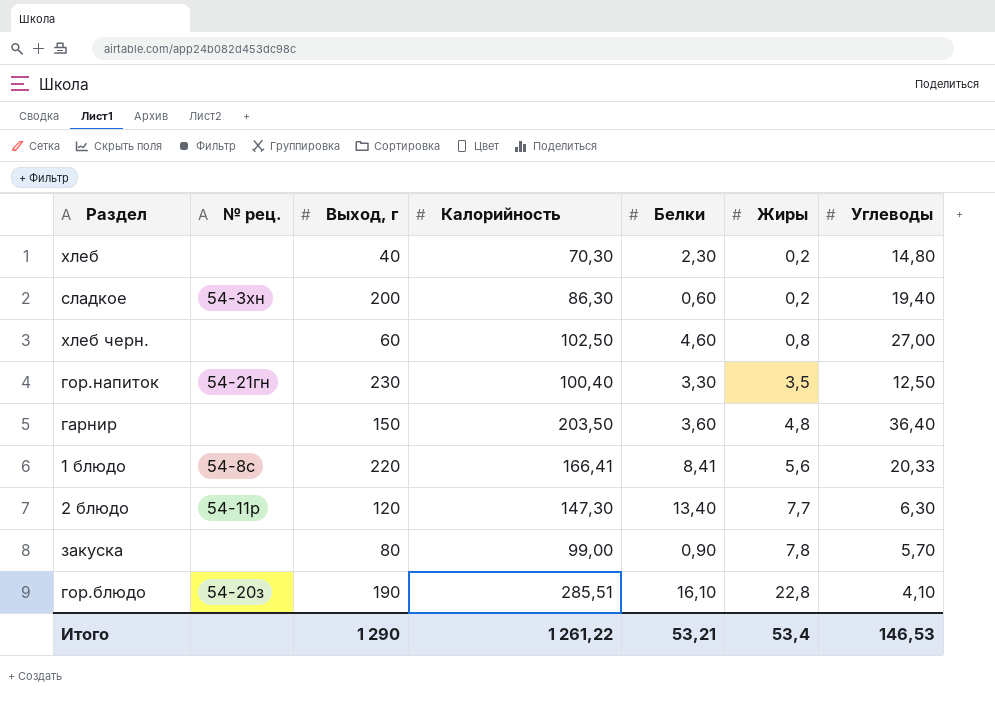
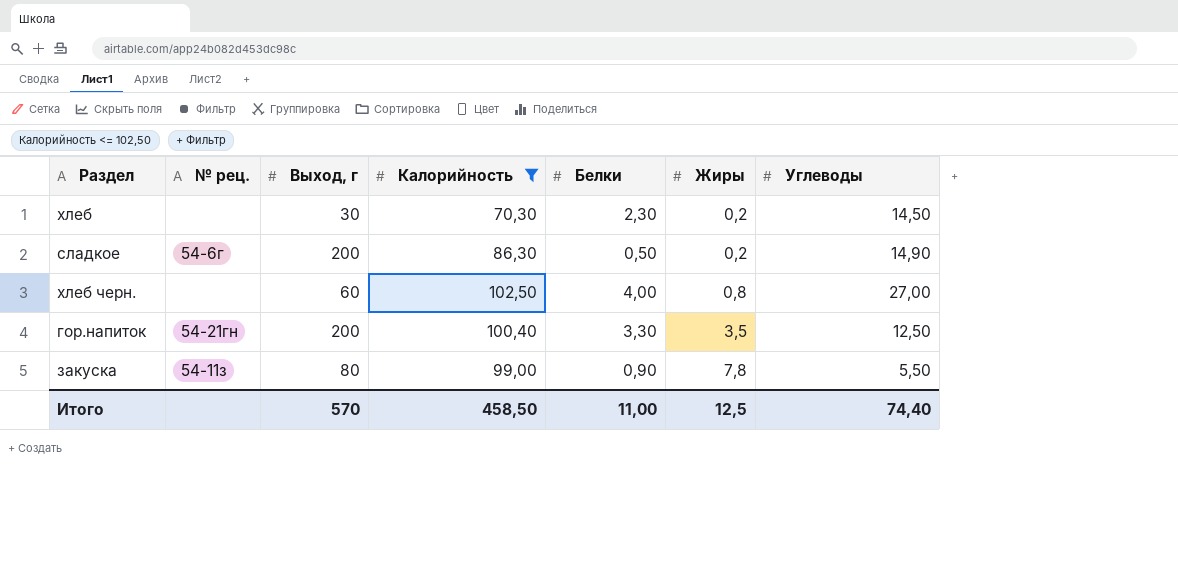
filter: none -> Калорийность <= 102,50
хлеб | Выход, г: 40 -> 30
хлеб | Углеводы: 14,80 -> 14,50
сладкое | № рец.: 54-3хн -> 54-6г
сладкое | Белки: 0,60 -> 0,50
сладкое | Углеводы: 19,40 -> 14,90
хлеб черн. | Белки: 4,60 -> 4,00
гор.напиток | Выход, г: 230 -> 200
закуска | № рец.: none -> 54-11з
закуска | Углеводы: 5,70 -> 5,50
Итого | Выход, г: 1 290 -> 570
Итого | Калорийность: 1 261,22 -> 458,50
Итого | Белки: 53,21 -> 11,00
Итого | Жиры: 53,4 -> 12,5
Итого | Углеводы: 146,53 -> 74,40

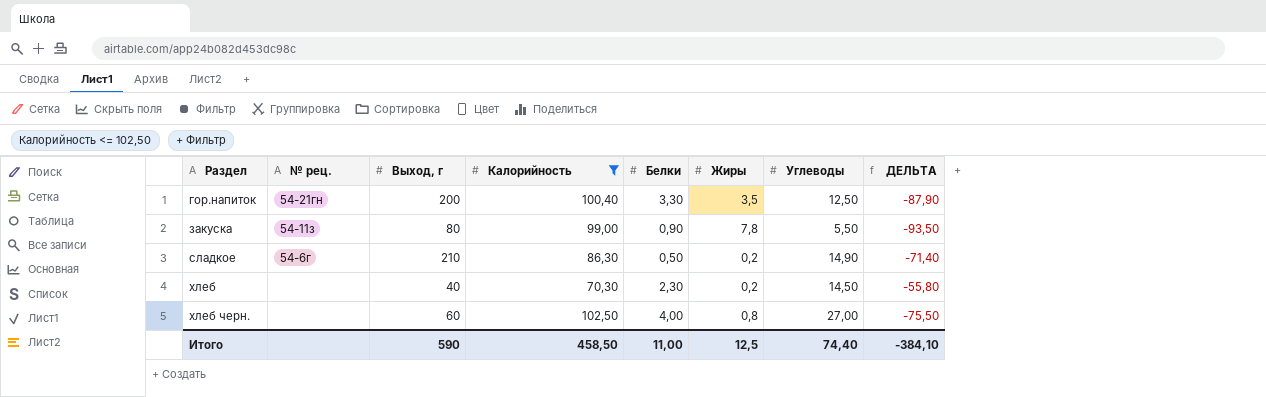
row order: Жиры ascending -> Раздел ascending
column ДЕЛЬТА | formula: none -> [Углеводы] - [Калорийность]
сладкое | Выход, г: 200 -> 210
хлеб | Выход, г: 30 -> 40
Итого | Выход, г: 570 -> 590

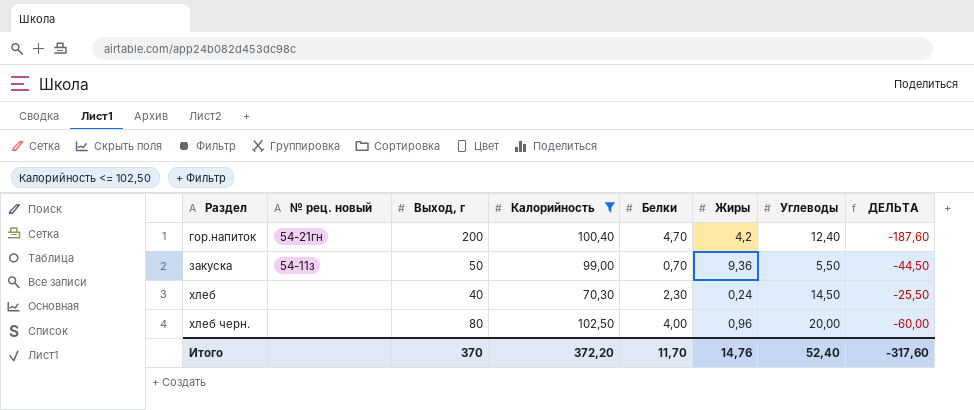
column name: № рец. -> № рец. новый
column ДЕЛЬТА | formula: [Углеводы] - [Калорийность] -> [Углеводы] - [Выход, г]
row сладкое: 54-6г | 210 | 86,30 | 0,50 | 0,2 | 14,90 | -71,40 -> none
гор.напиток | Белки: 3,30 -> 4,70
гор.напиток | Жиры: 3,5 -> 4,2
гор.напиток | Углеводы: 12,50 -> 12,40
закуска | Выход, г: 80 -> 50
закуска | Белки: 0,90 -> 0,70
закуска | Жиры: 7,8 -> 9,36
хлеб | Жиры: 0,2 -> 0,24
хлеб черн. | Выход, г: 60 -> 80
хлеб черн. | Жиры: 0,8 -> 0,96
хлеб черн. | Углеводы: 27,00 -> 20,00
Итого | Выход, г: 590 -> 370
Итого | Калорийность: 458,50 -> 372,20
Итого | Белки: 11,00 -> 11,70
Итого | Жиры: 12,5 -> 14,76
Итого | Углеводы: 74,40 -> 52,40
Итого | ДЕЛЬТА: -384,10 -> -317,60

